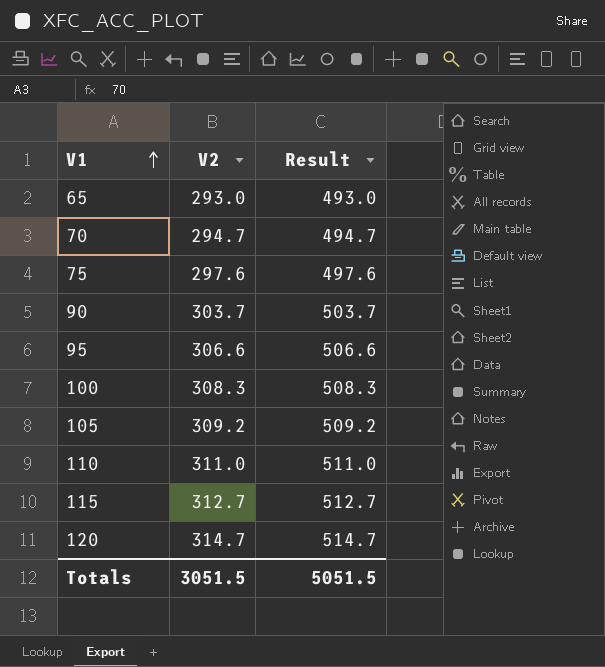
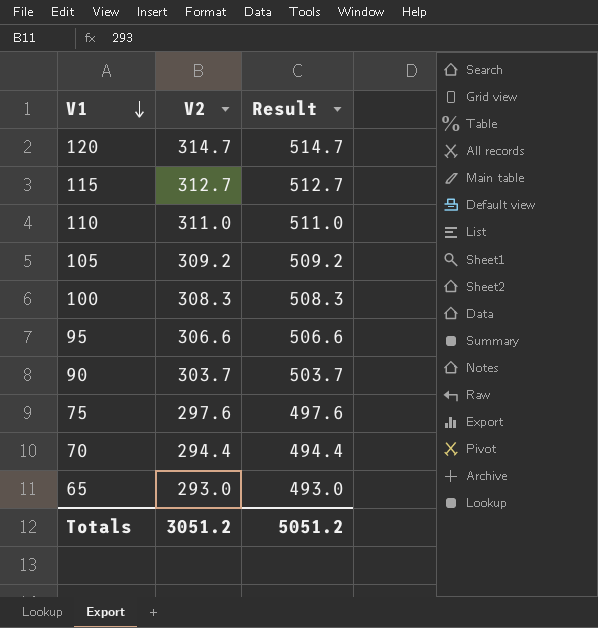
row order: V1 ascending -> V1 descending
70 | V2: 294.7 -> 294.4
70 | Result: 494.7 -> 494.4
Totals | V2: 3051.5 -> 3051.2
Totals | Result: 5051.5 -> 5051.2

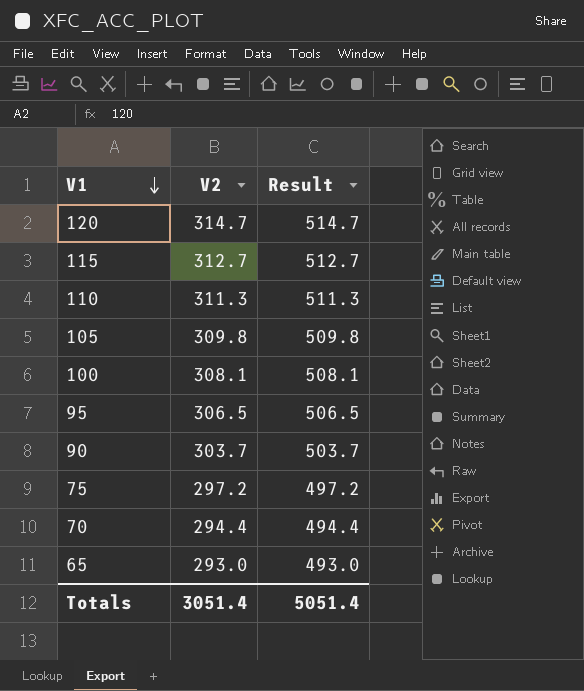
110 | V2: 311.0 -> 311.3
110 | Result: 511.0 -> 511.3
105 | V2: 309.2 -> 309.8
105 | Result: 509.2 -> 509.8
100 | V2: 308.3 -> 308.1
100 | Result: 508.3 -> 508.1
95 | V2: 306.6 -> 306.5
95 | Result: 506.6 -> 506.5
75 | V2: 297.6 -> 297.2
75 | Result: 497.6 -> 497.2
Totals | V2: 3051.2 -> 3051.4
Totals | Result: 5051.2 -> 5051.4

